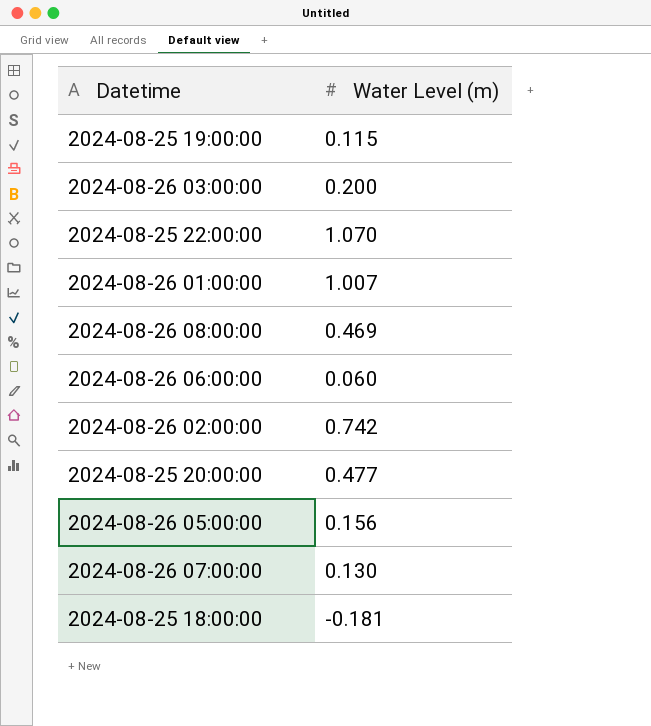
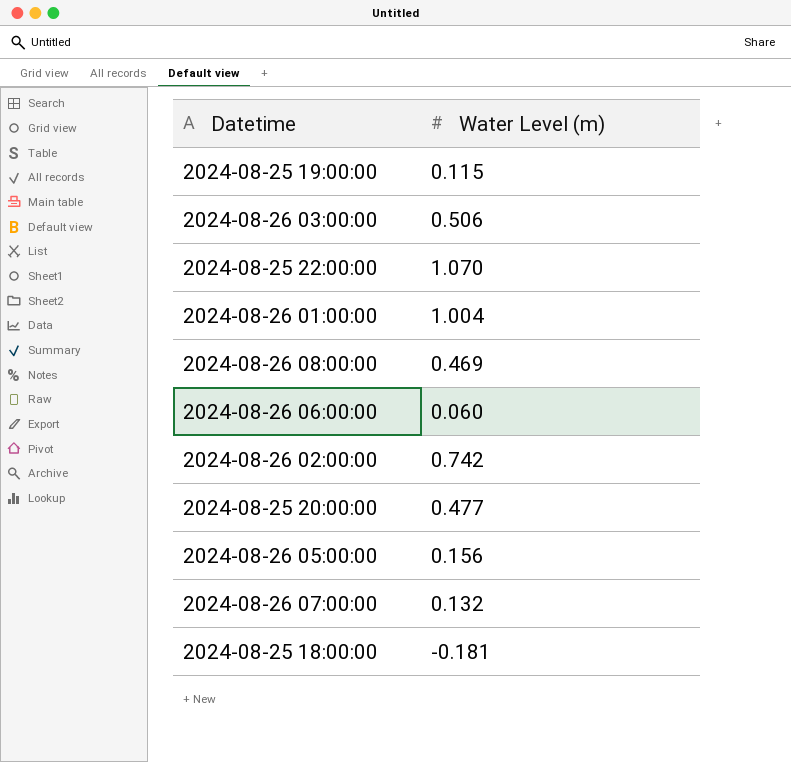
2024-08-26 03:00:00 | Water Level (m): 0.200 -> 0.506
2024-08-26 01:00:00 | Water Level (m): 1.007 -> 1.004
2024-08-26 07:00:00 | Water Level (m): 0.130 -> 0.132

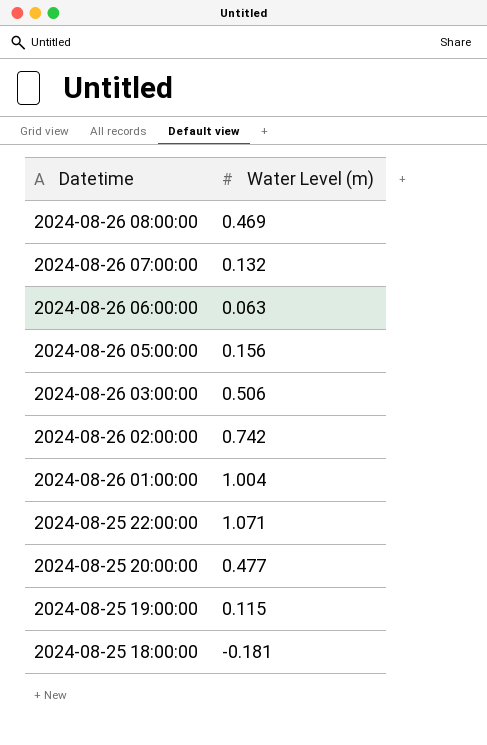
row order: none -> Datetime descending
2024-08-26 06:00:00 | Water Level (m): 0.060 -> 0.063
2024-08-25 22:00:00 | Water Level (m): 1.070 -> 1.071

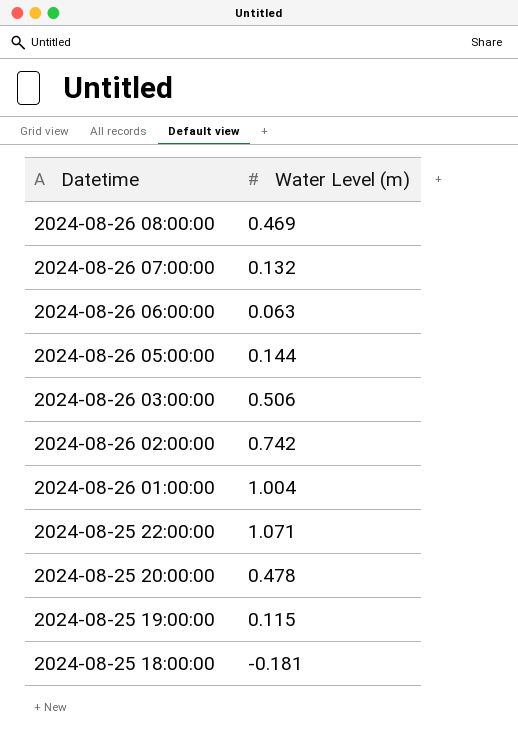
2024-08-26 05:00:00 | Water Level (m): 0.156 -> 0.144
2024-08-25 20:00:00 | Water Level (m): 0.477 -> 0.478

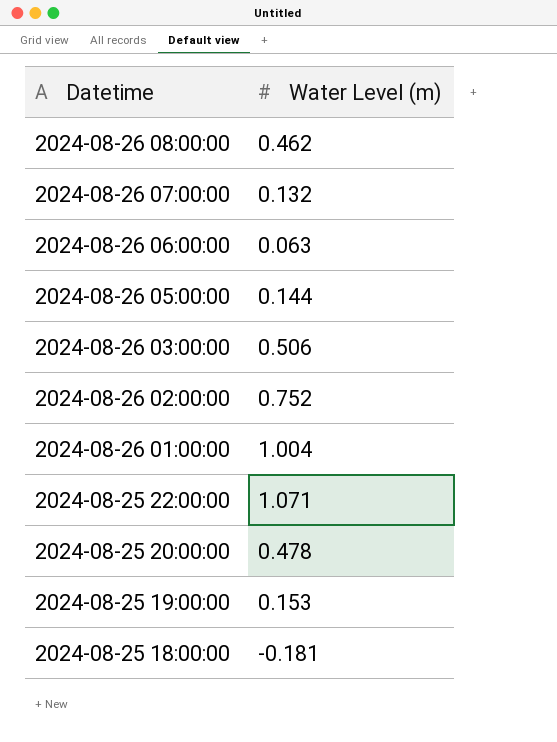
2024-08-26 08:00:00 | Water Level (m): 0.469 -> 0.462
2024-08-26 02:00:00 | Water Level (m): 0.742 -> 0.752
2024-08-25 19:00:00 | Water Level (m): 0.115 -> 0.153

